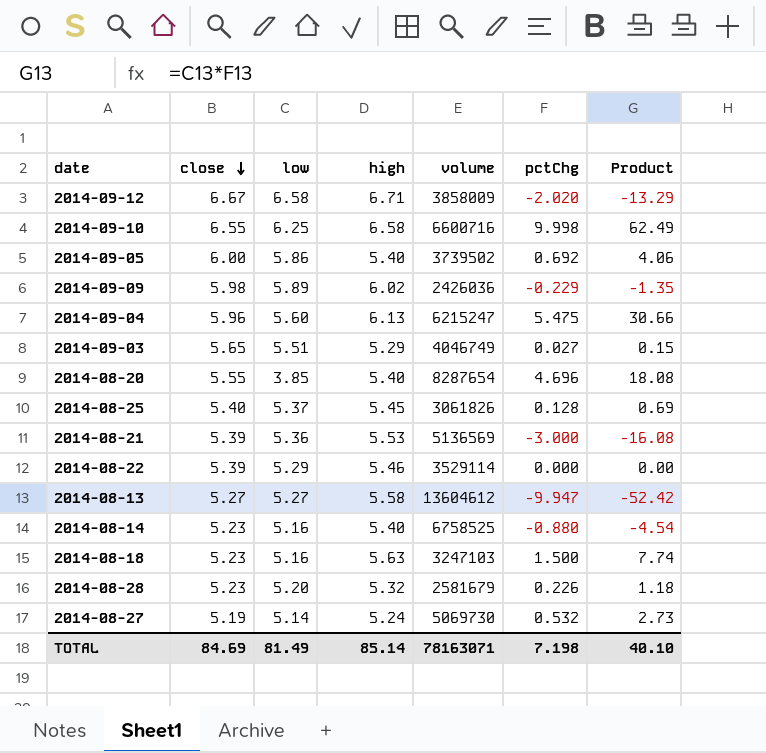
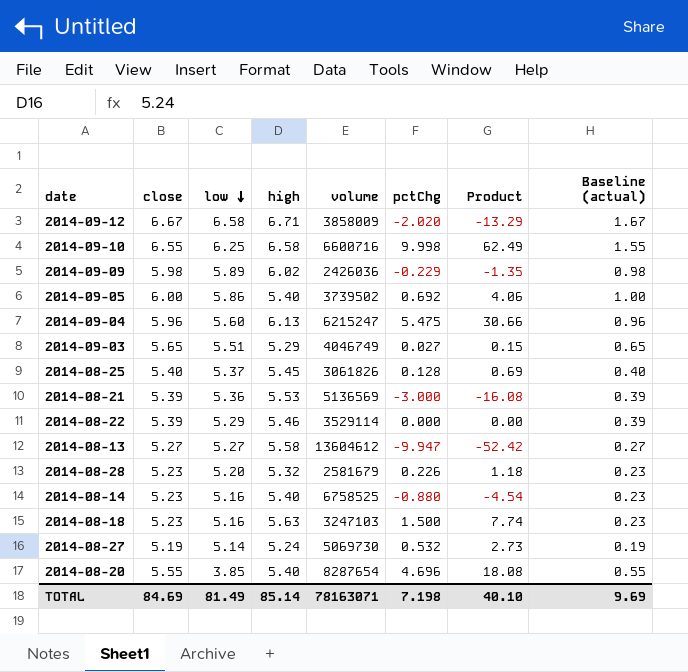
row order: close descending -> low descending
column Baseline (actual) | formula: none -> [close] - 5

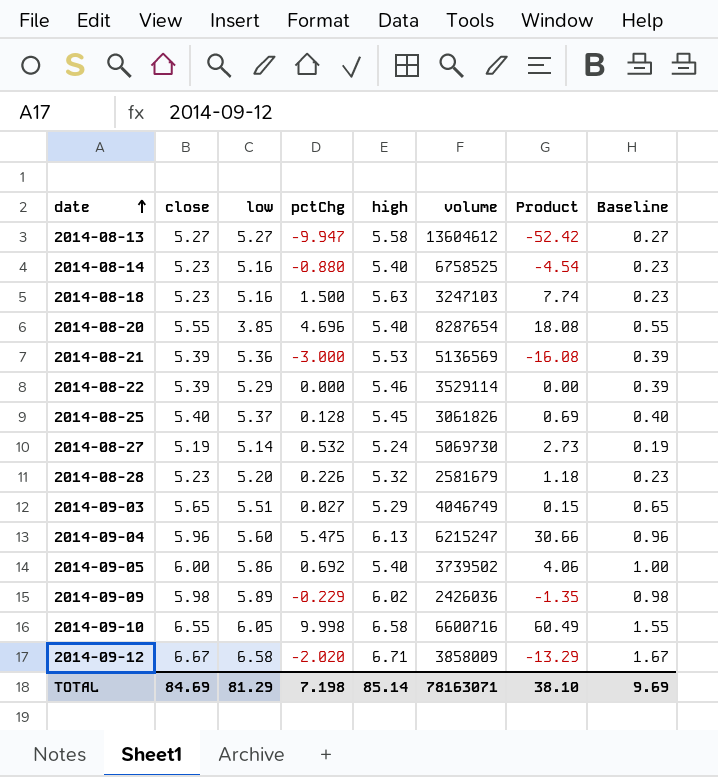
row order: low descending -> date ascending
column pctChg | position: 6 -> 4
column name: Baseline (actual) -> Baseline
2014-09-10 | low: 6.25 -> 6.05
2014-09-10 | Product: 62.49 -> 60.49
TOTAL | low: 81.49 -> 81.29
TOTAL | Product: 40.10 -> 38.10

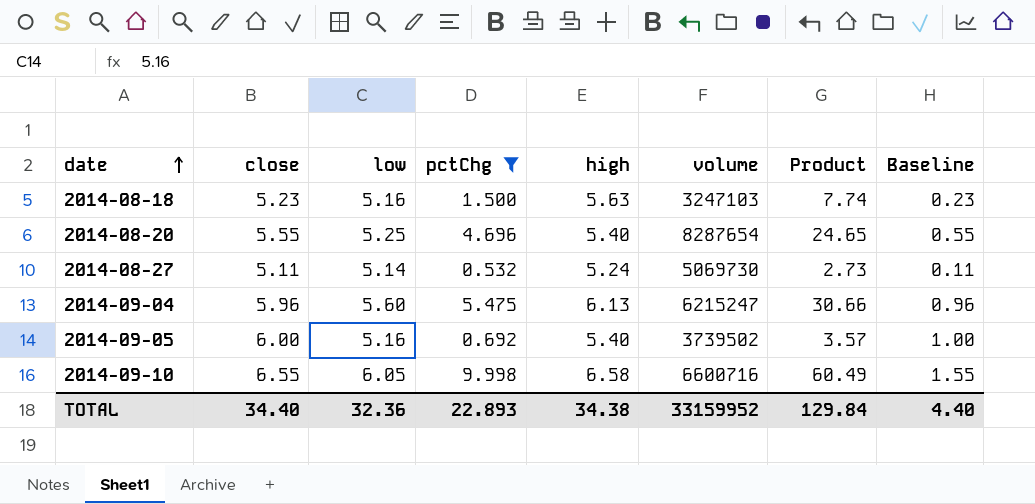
filter: none -> pctChg >= 0.532
2014-08-20 | low: 3.85 -> 5.25
2014-08-20 | Product: 18.08 -> 24.65
2014-08-27 | close: 5.19 -> 5.11
2014-08-27 | Baseline: 0.19 -> 0.11
2014-09-05 | low: 5.86 -> 5.16
2014-09-05 | Product: 4.06 -> 3.57
TOTAL | close: 84.69 -> 34.40
TOTAL | low: 81.29 -> 32.36
TOTAL | pctChg: 7.198 -> 22.893
TOTAL | high: 85.14 -> 34.38
TOTAL | volume: 78163071 -> 33159952
TOTAL | Product: 38.10 -> 129.84
TOTAL | Baseline: 9.69 -> 4.40

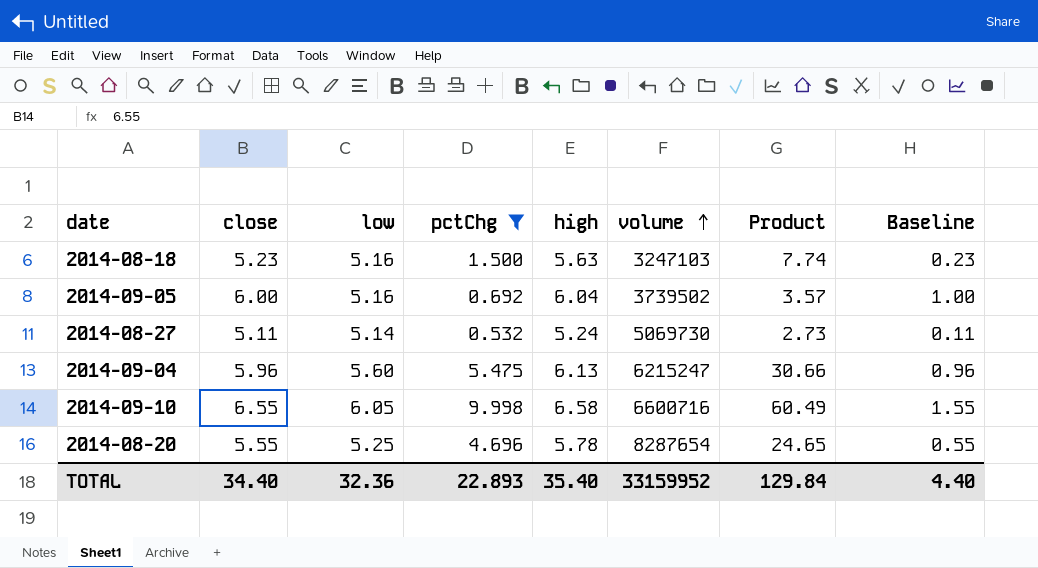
row order: date ascending -> volume ascending
2014-09-05 | high: 5.40 -> 6.04
2014-08-20 | high: 5.40 -> 5.78
TOTAL | high: 34.38 -> 35.40

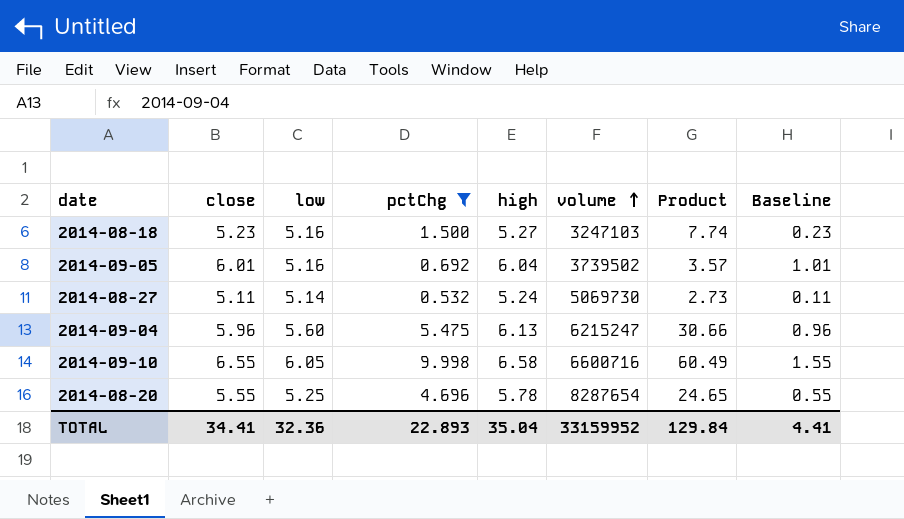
2014-08-18 | high: 5.63 -> 5.27
2014-09-05 | close: 6.00 -> 6.01
2014-09-05 | Baseline: 1.00 -> 1.01
TOTAL | close: 34.40 -> 34.41
TOTAL | high: 35.40 -> 35.04
TOTAL | Baseline: 4.40 -> 4.41

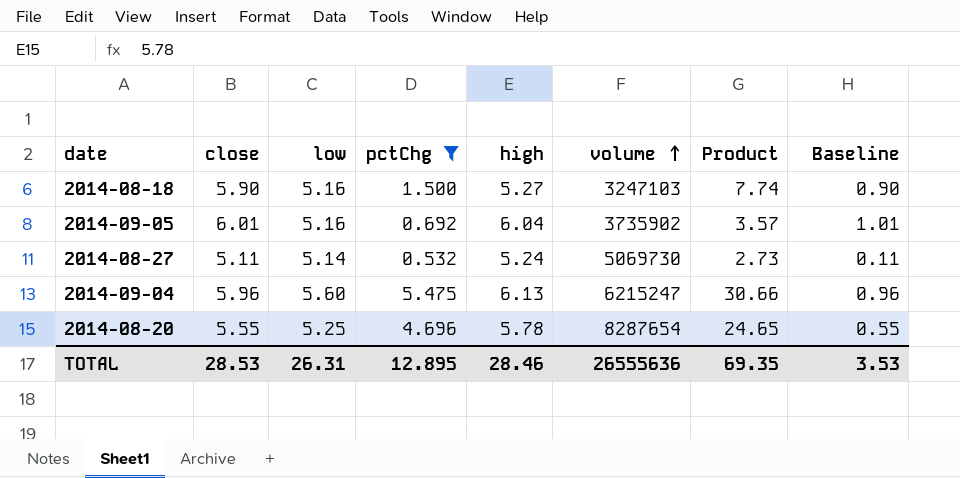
row 2014-09-10: 6.55 | 6.05 | 9.998 | 6.58 | 6600716 | 60.49 | 1.55 -> none
2014-08-18 | close: 5.23 -> 5.90
2014-08-18 | Baseline: 0.23 -> 0.90
2014-09-05 | volume: 3739502 -> 3735902
TOTAL | close: 34.41 -> 28.53
TOTAL | low: 32.36 -> 26.31
TOTAL | pctChg: 22.893 -> 12.895
TOTAL | high: 35.04 -> 28.46
TOTAL | volume: 33159952 -> 26555636
TOTAL | Product: 129.84 -> 69.35
TOTAL | Baseline: 4.41 -> 3.53

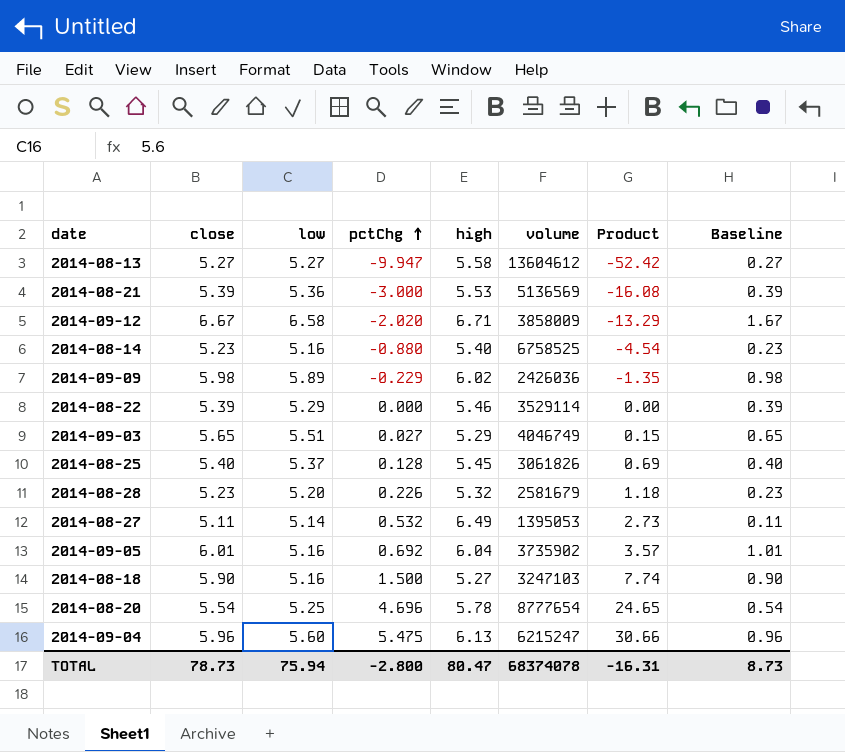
filter: pctChg >= 0.532 -> none
row order: volume ascending -> pctChg ascending
2014-08-27 | high: 5.24 -> 6.49
2014-08-27 | volume: 5069730 -> 1395053
2014-08-20 | close: 5.55 -> 5.54
2014-08-20 | volume: 8287654 -> 8777654
2014-08-20 | Baseline: 0.55 -> 0.54
TOTAL | close: 28.53 -> 78.73
TOTAL | low: 26.31 -> 75.94
TOTAL | pctChg: 12.895 -> -2.800
TOTAL | high: 28.46 -> 80.47
TOTAL | volume: 26555636 -> 68374078
TOTAL | Product: 69.35 -> -16.31
TOTAL | Baseline: 3.53 -> 8.73

